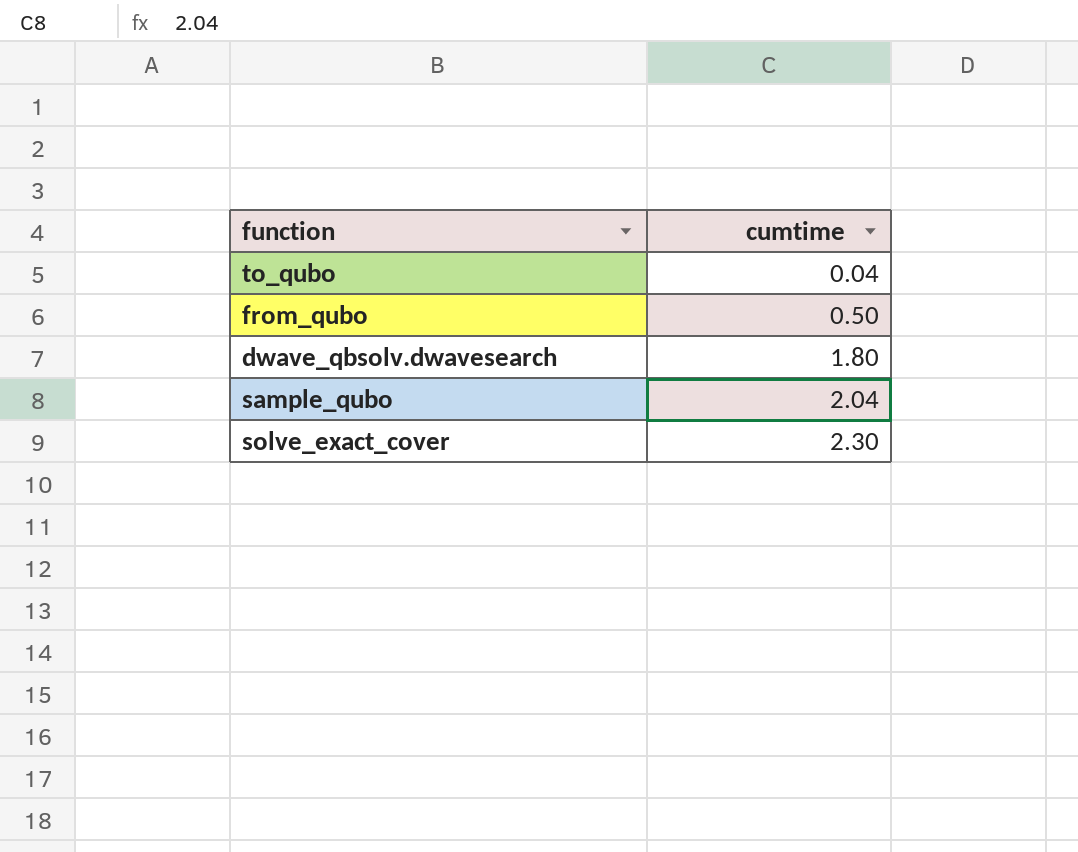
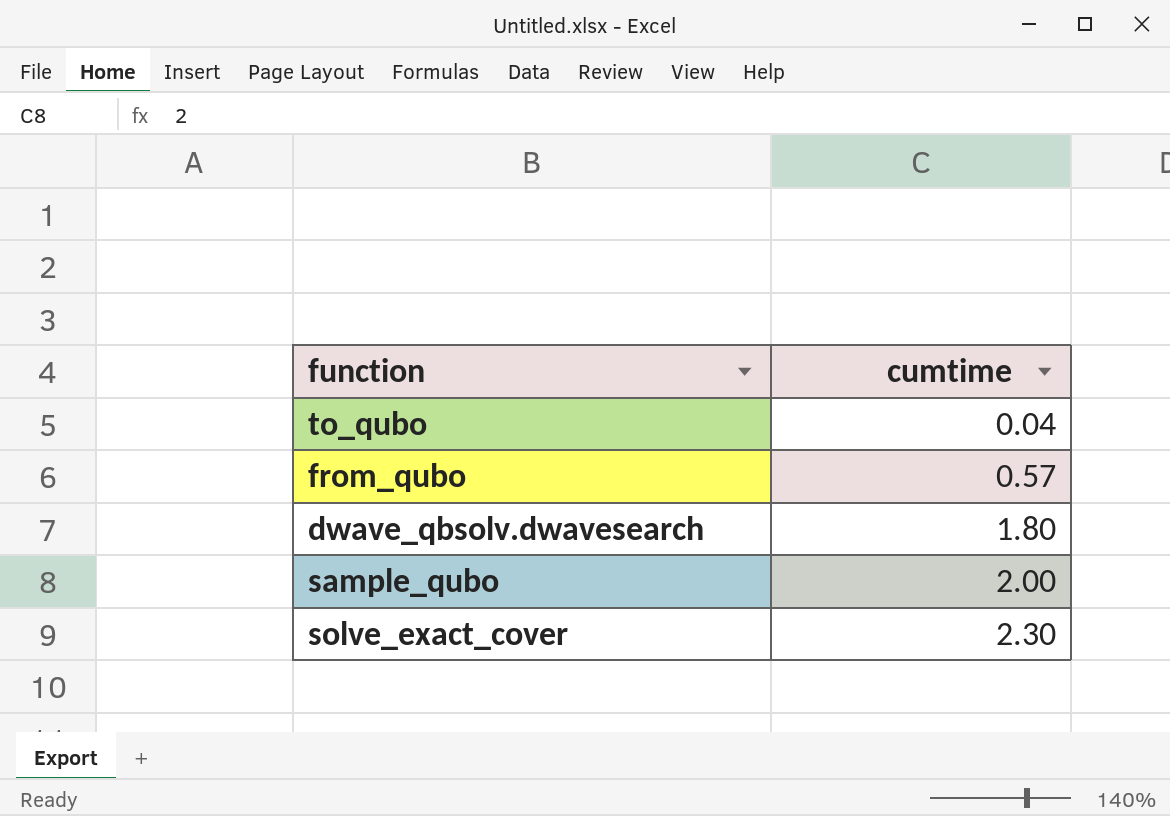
from_qubo | cumtime: 0.50 -> 0.57
sample_qubo | cumtime: 2.04 -> 2.00

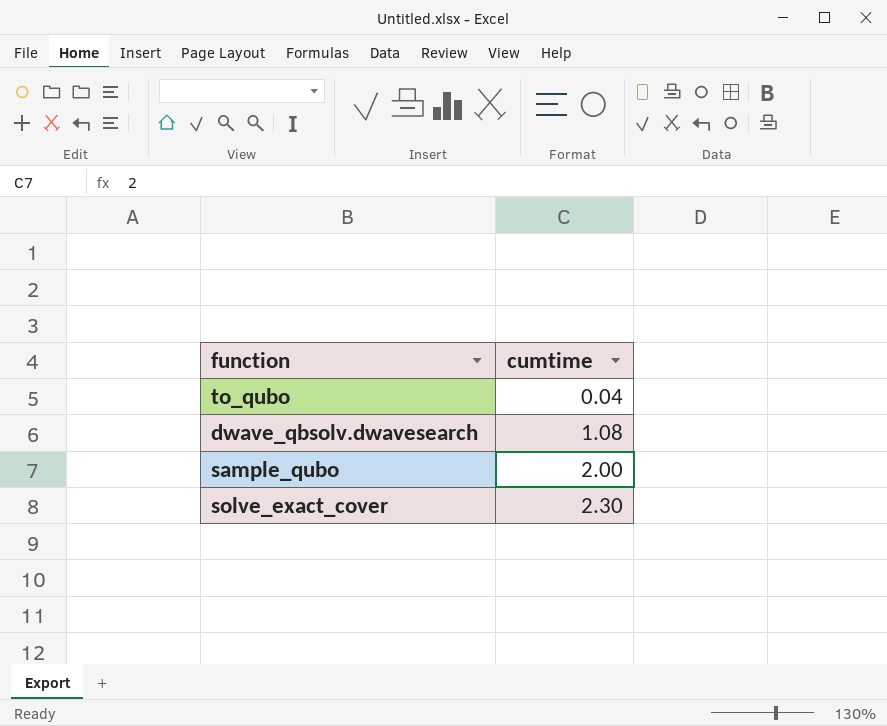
row from_qubo: 0.57 -> none
dwave_qbsolv.dwavesearch | cumtime: 1.80 -> 1.08

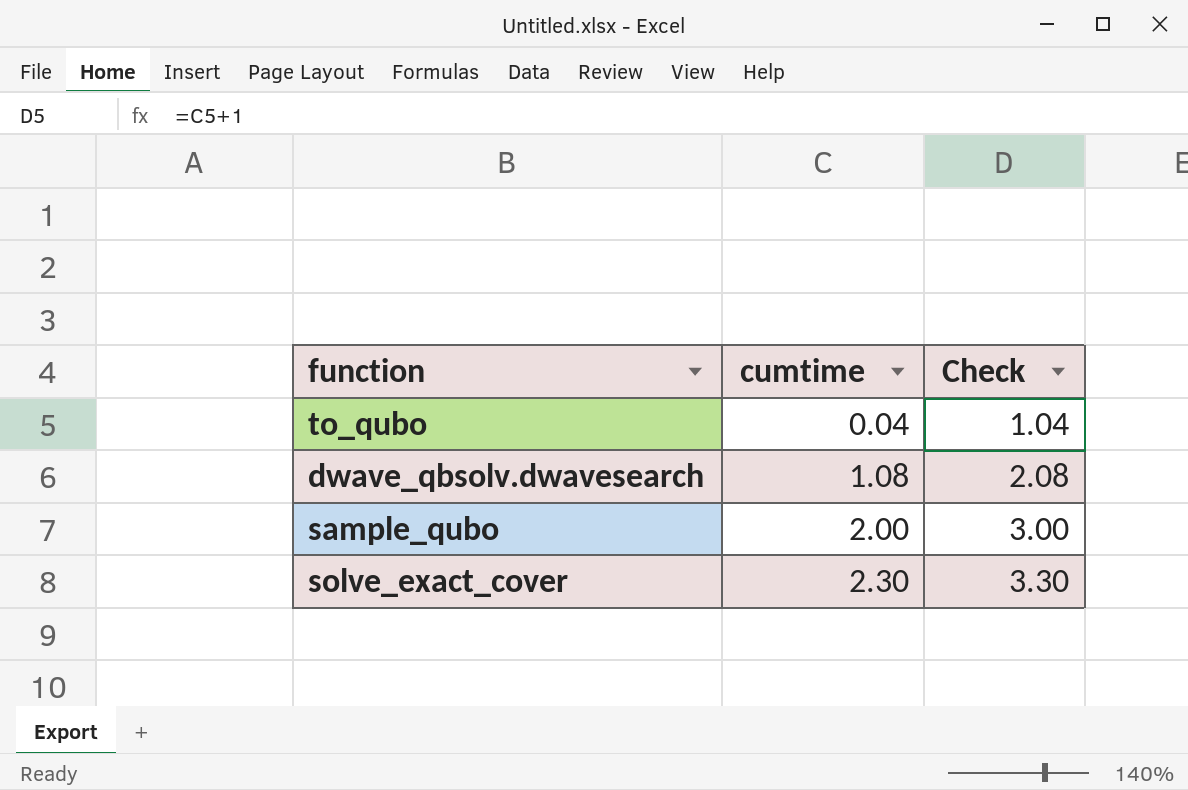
column Check | formula: none -> [cumtime] + 1

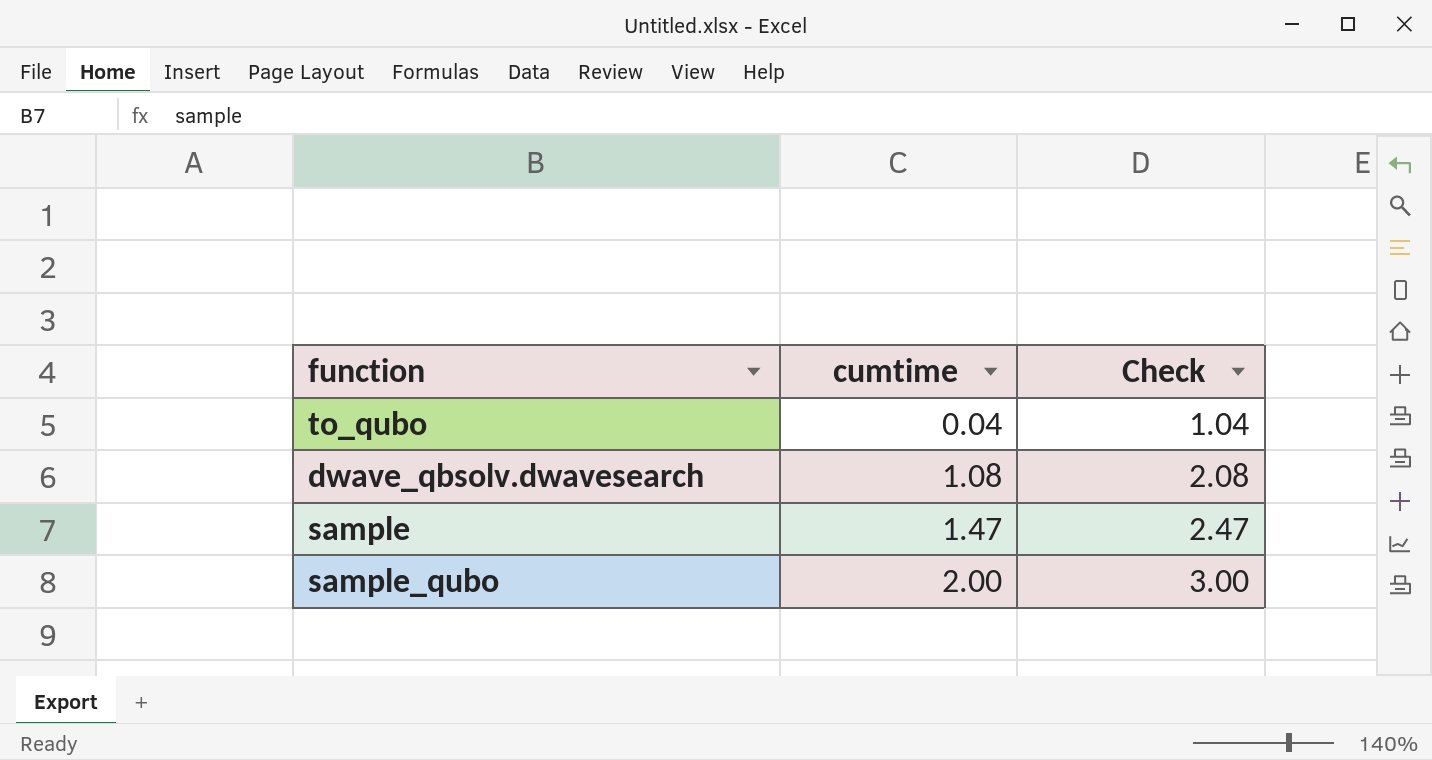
row solve_exact_cover: 2.30 | 3.30 -> none
row sample: none -> 1.47 | 2.47

